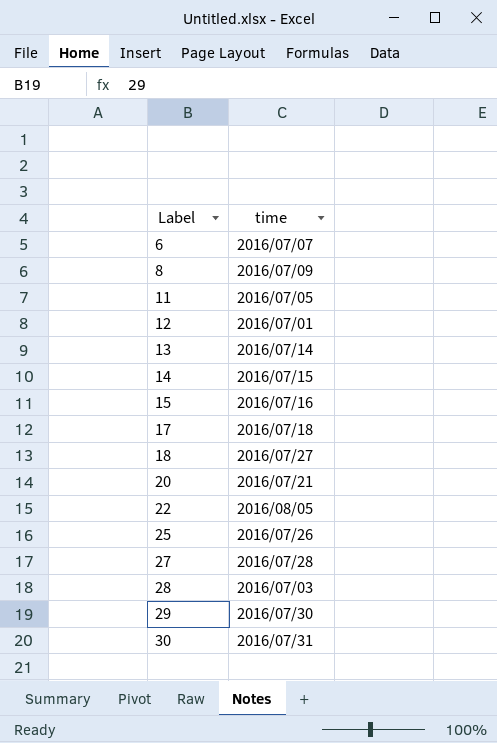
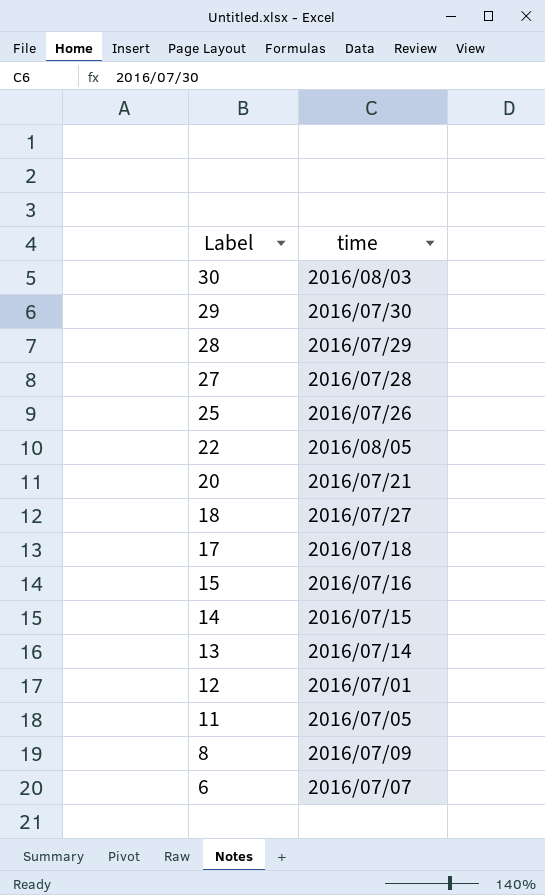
row order: Label ascending -> Label descending
30 | time: 2016/07/31 -> 2016/08/03
28 | time: 2016/07/03 -> 2016/07/29

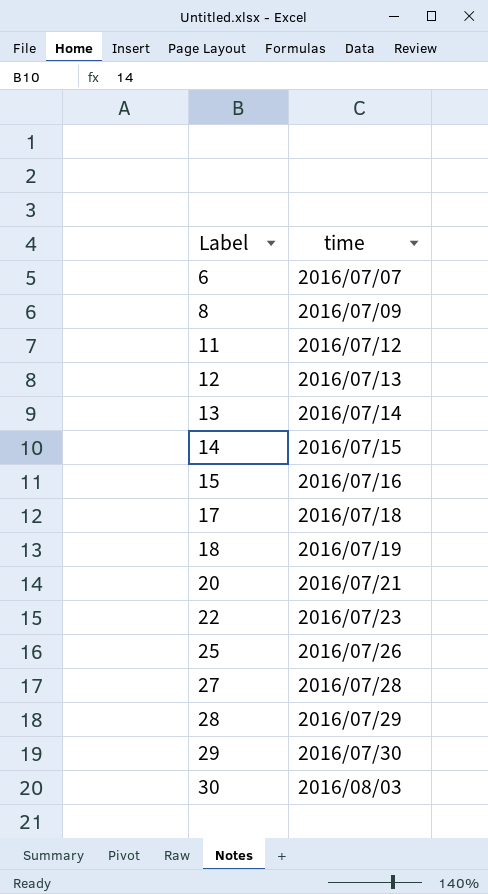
row order: Label descending -> Label ascending
11 | time: 2016/07/05 -> 2016/07/12
12 | time: 2016/07/01 -> 2016/07/13
18 | time: 2016/07/27 -> 2016/07/19
22 | time: 2016/08/05 -> 2016/07/23

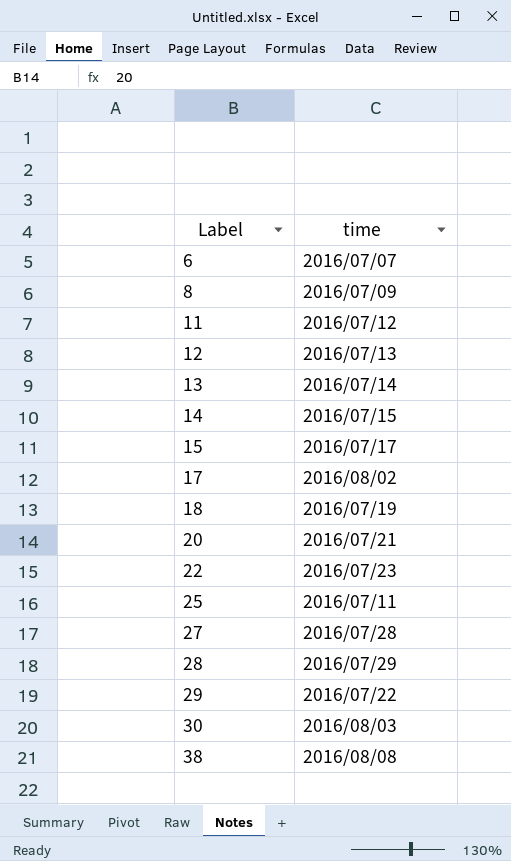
15 | time: 2016/07/16 -> 2016/07/17
17 | time: 2016/07/18 -> 2016/08/02
25 | time: 2016/07/26 -> 2016/07/11
29 | time: 2016/07/30 -> 2016/07/22
row 38: none -> 2016/08/08

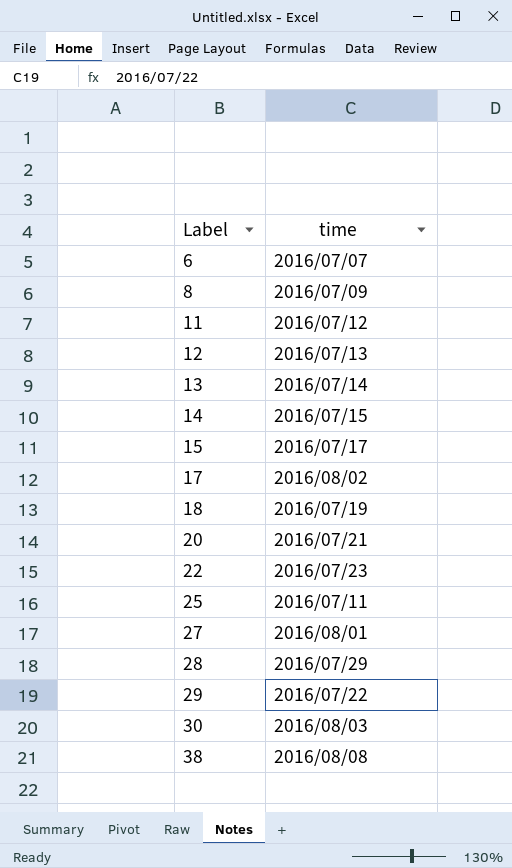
27 | time: 2016/07/28 -> 2016/08/01

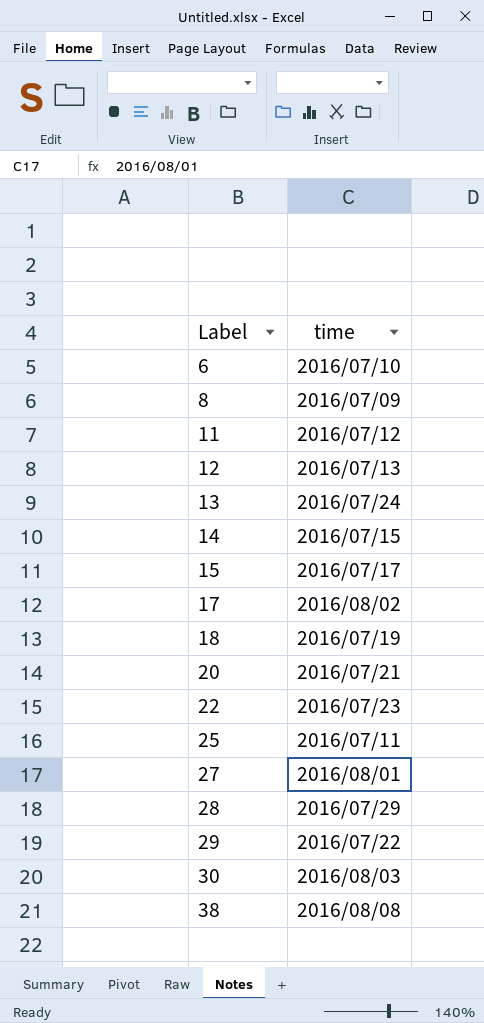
6 | time: 2016/07/07 -> 2016/07/10
13 | time: 2016/07/14 -> 2016/07/24

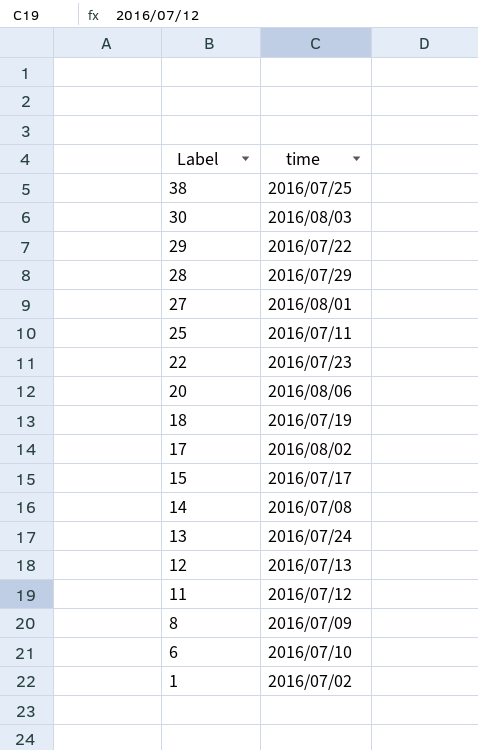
row order: Label ascending -> Label descending
38 | time: 2016/08/08 -> 2016/07/25
20 | time: 2016/07/21 -> 2016/08/06
14 | time: 2016/07/15 -> 2016/07/08
row 1: none -> 2016/07/02

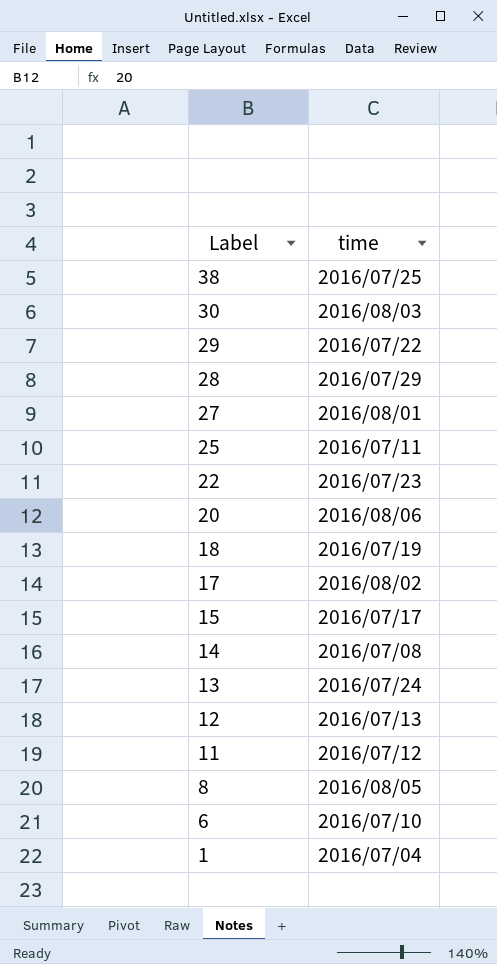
8 | time: 2016/07/09 -> 2016/08/05
1 | time: 2016/07/02 -> 2016/07/04

